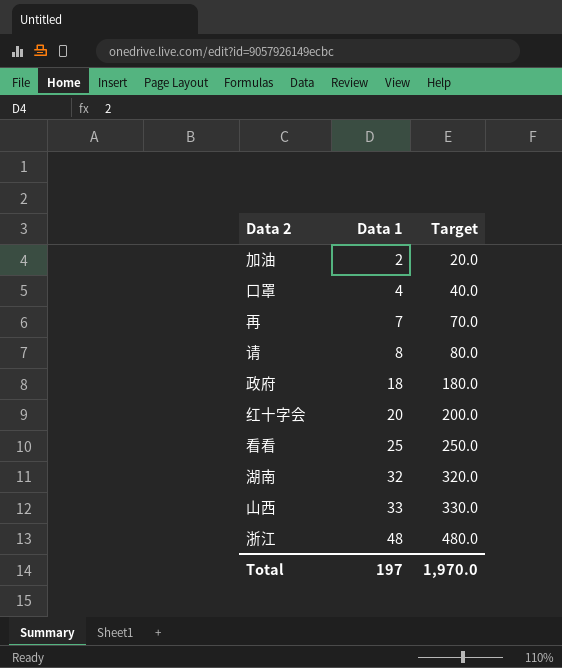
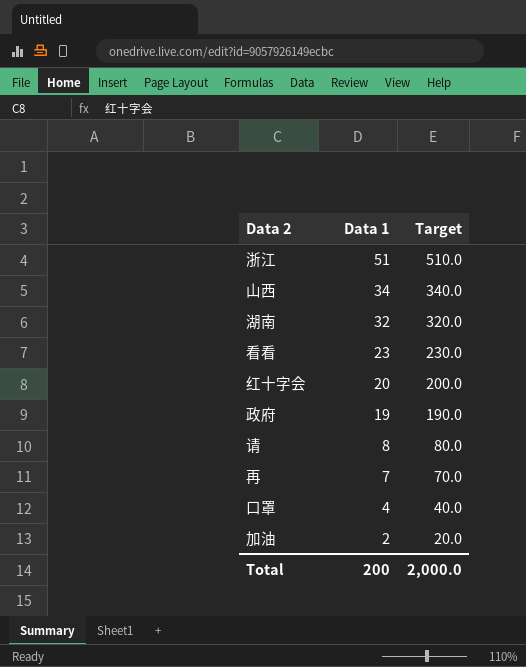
row order: Data 1 ascending -> Data 1 descending
浙江 | Data 1: 48 -> 51
浙江 | Target: 480.0 -> 510.0
山西 | Data 1: 33 -> 34
山西 | Target: 330.0 -> 340.0
看看 | Data 1: 25 -> 23
看看 | Target: 250.0 -> 230.0
政府 | Data 1: 18 -> 19
政府 | Target: 180.0 -> 190.0
Total | Data 1: 197 -> 200
Total | Target: 1,970.0 -> 2,000.0

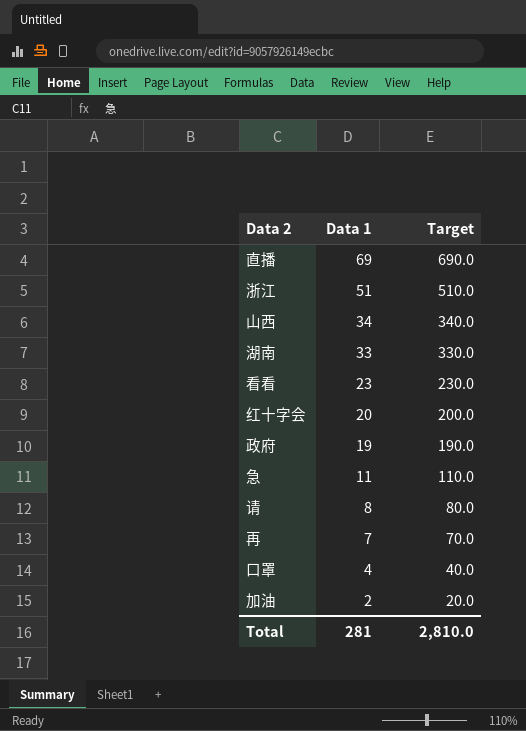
row 直播: none -> 69 | 690.0
湖南 | Data 1: 32 -> 33
湖南 | Target: 320.0 -> 330.0
row 急: none -> 11 | 110.0
Total | Data 1: 200 -> 281
Total | Target: 2,000.0 -> 2,810.0

